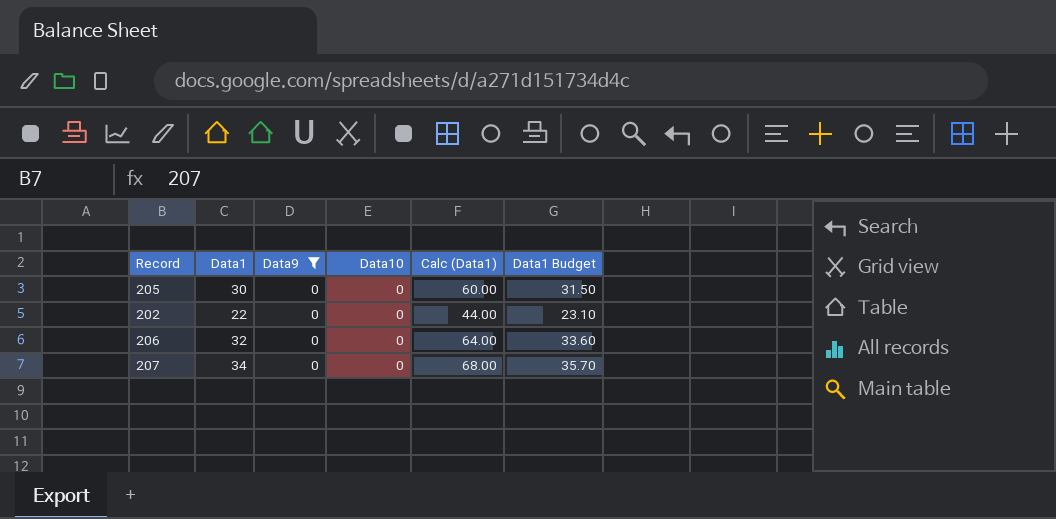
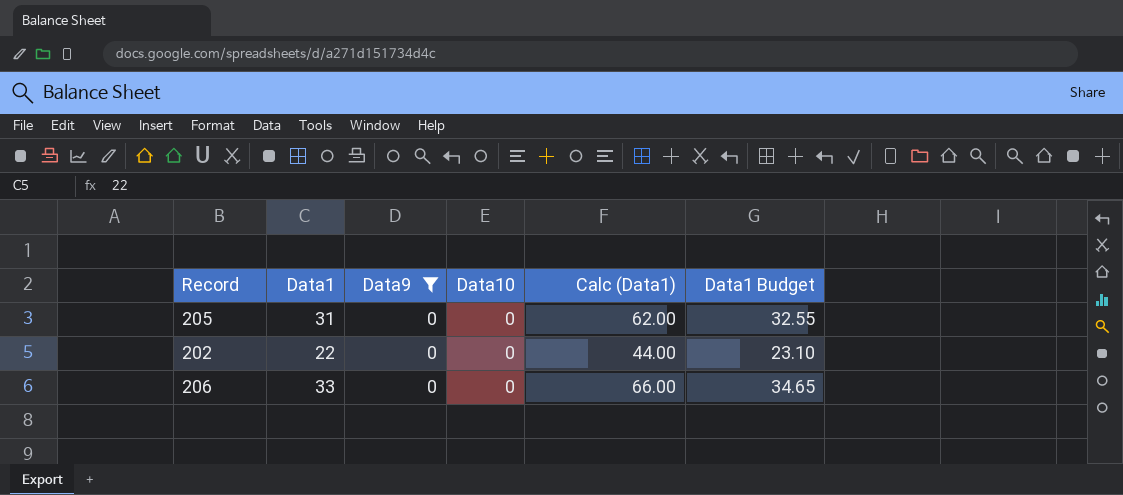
row 207: 34 | 0 | 0 | 68.00 | 35.70 -> none
205 | Data1: 30 -> 31
205 | Calc (Data1): 60.00 -> 62.00
205 | Data1 Budget: 31.50 -> 32.55
206 | Data1: 32 -> 33
206 | Calc (Data1): 64.00 -> 66.00
206 | Data1 Budget: 33.60 -> 34.65

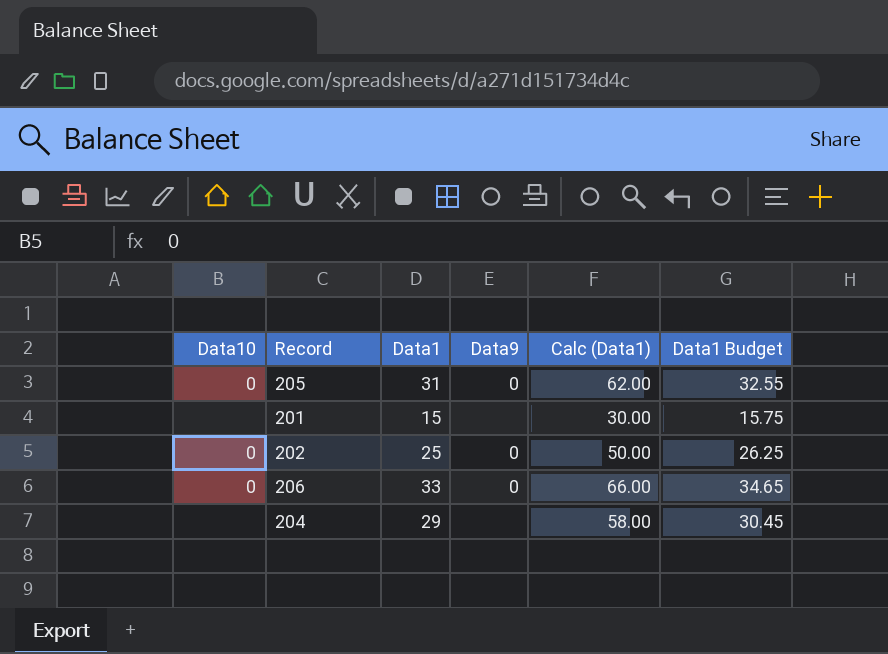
filter: Data9 = 0 -> none
column Data10 | position: 4 -> 1
202 | Data1: 22 -> 25
202 | Calc (Data1): 44.00 -> 50.00
202 | Data1 Budget: 23.10 -> 26.25

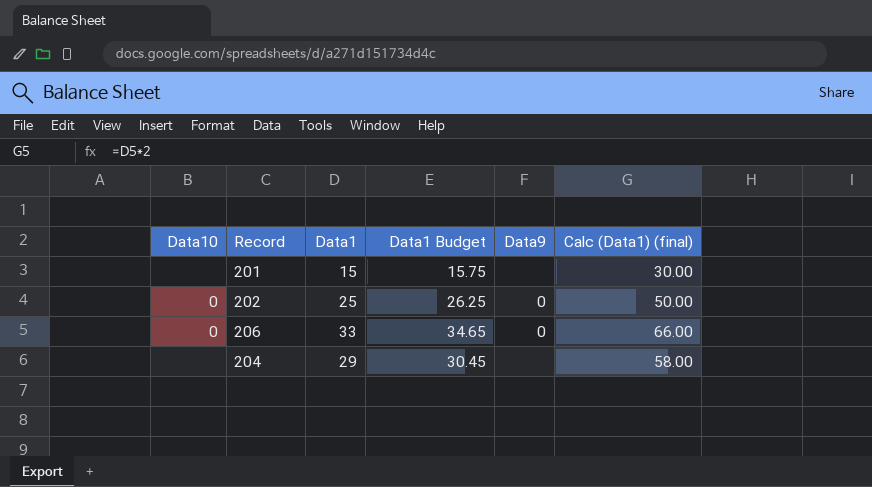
column Data1 Budget | position: 6 -> 4
column name: Calc (Data1) -> Calc (Data1) (final)
row 205: 0 | 31 | 0 | 62.00 | 32.55 -> none

